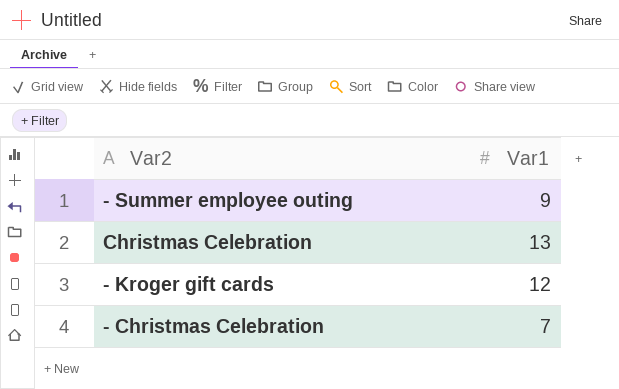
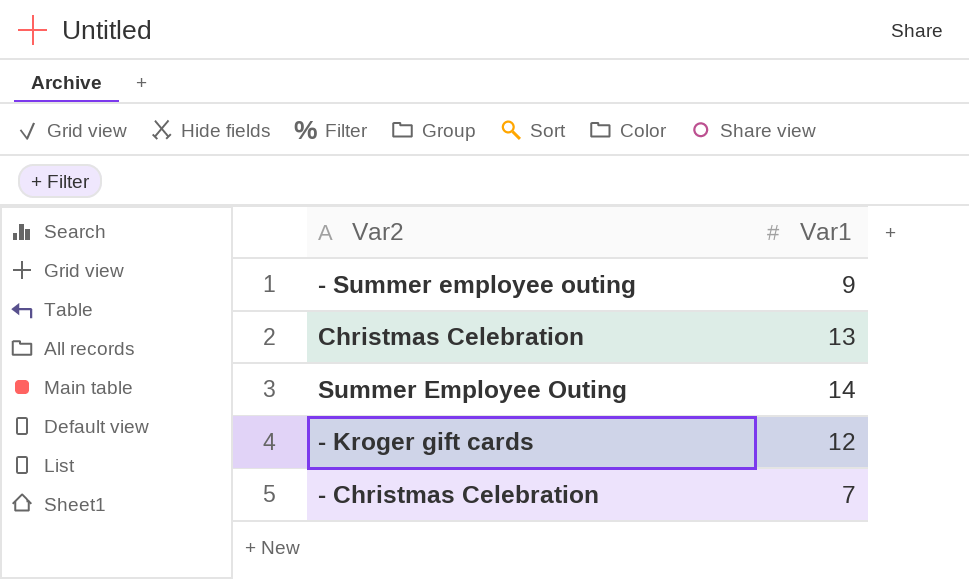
row Summer Employee Outing: none -> 14

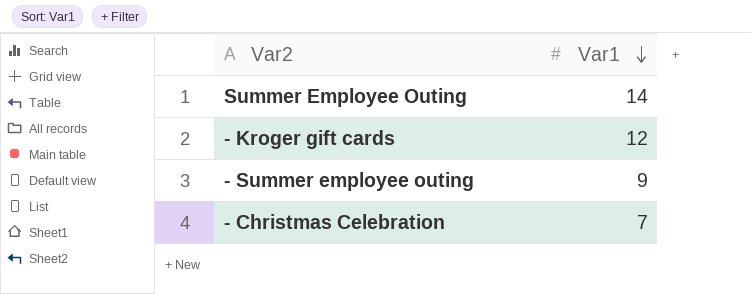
row order: none -> Var1 descending
row Christmas Celebration: 13 -> none

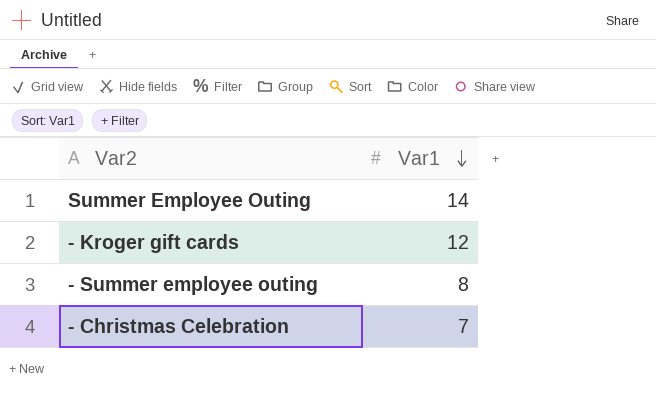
- Summer employee outing | Var1: 9 -> 8

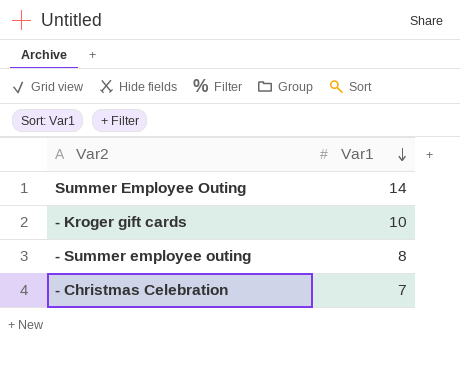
- Kroger gift cards | Var1: 12 -> 10

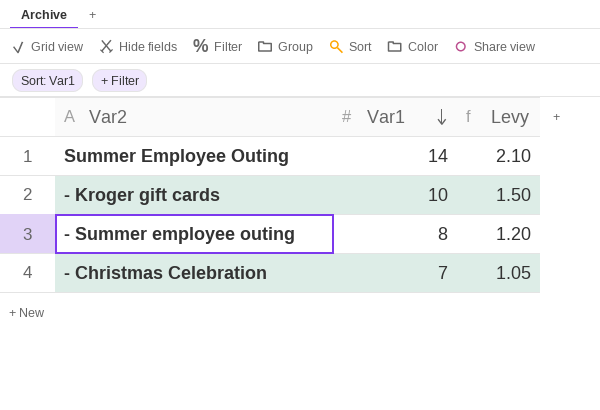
column Levy | formula: none -> [Var1] * 0.15

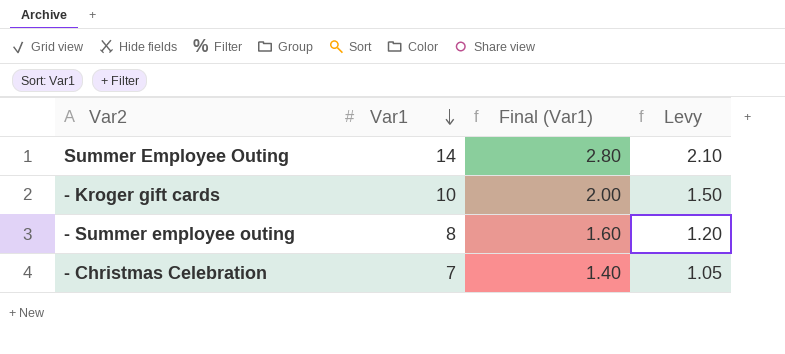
column Final (Var1) | formula: none -> [Var1] * 0.2

